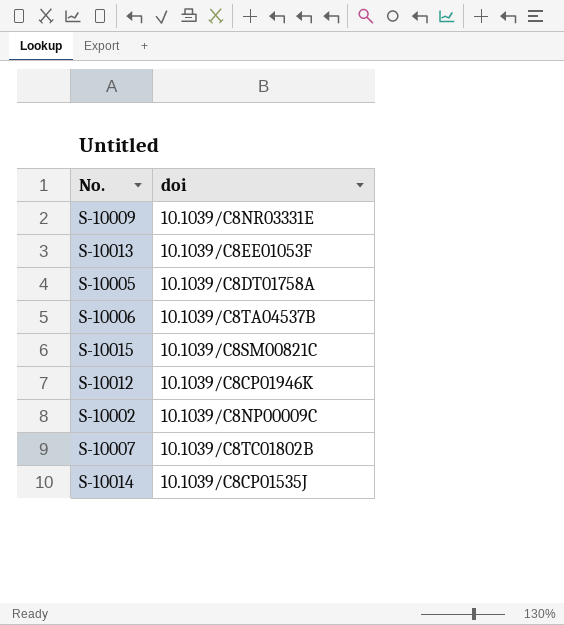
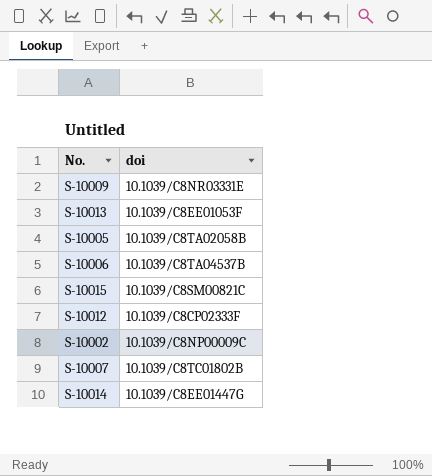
S-10005 | doi: 10.1039/C8DT01758A -> 10.1039/C8TA02058B
S-10012 | doi: 10.1039/C8CP01946K -> 10.1039/C8CP02333F
S-10014 | doi: 10.1039/C8CP01535J -> 10.1039/C8EE01447G

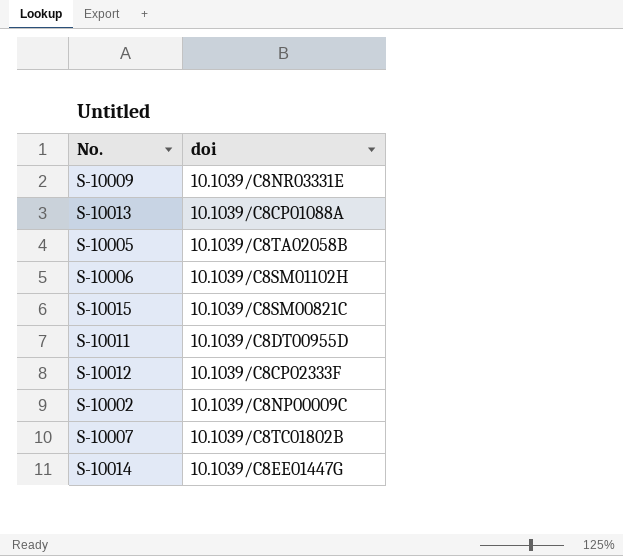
S-10013 | doi: 10.1039/C8EE01053F -> 10.1039/C8CP01088A
S-10006 | doi: 10.1039/C8TA04537B -> 10.1039/C8SM01102H
row S-10011: none -> 10.1039/C8DT00955D

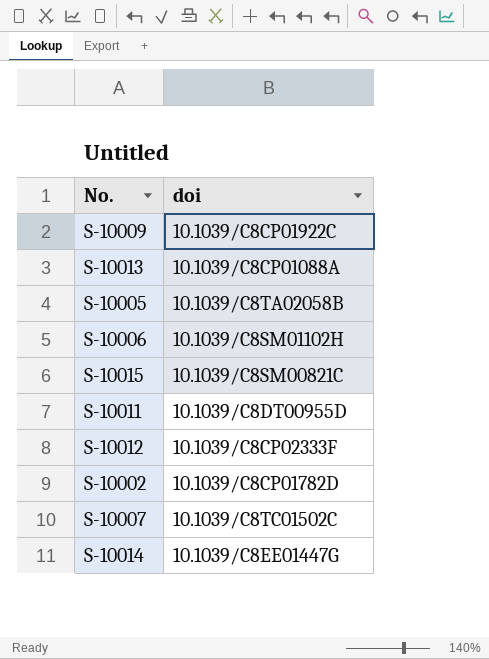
S-10009 | doi: 10.1039/C8NR03331E -> 10.1039/C8CP01922C
S-10002 | doi: 10.1039/C8NP00009C -> 10.1039/C8CP01782D
S-10007 | doi: 10.1039/C8TC01802B -> 10.1039/C8TC01502C

